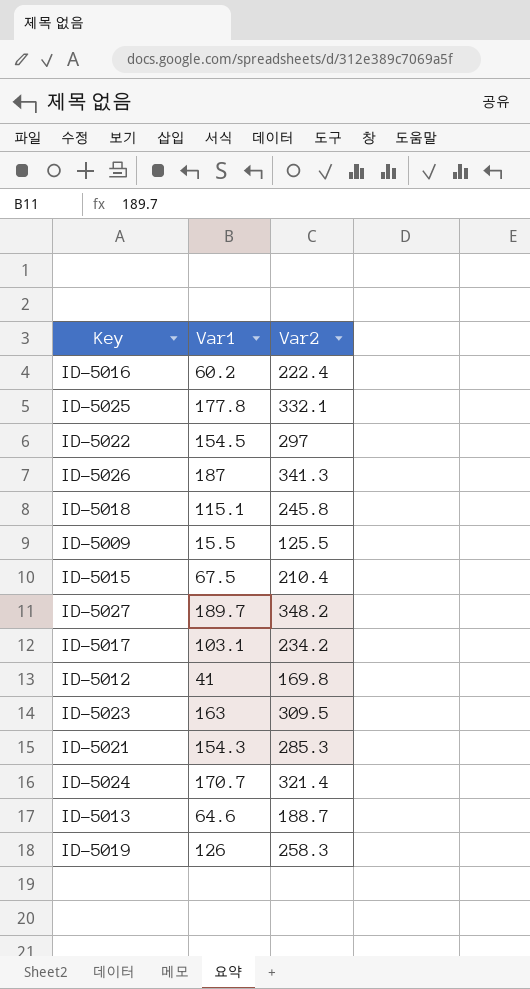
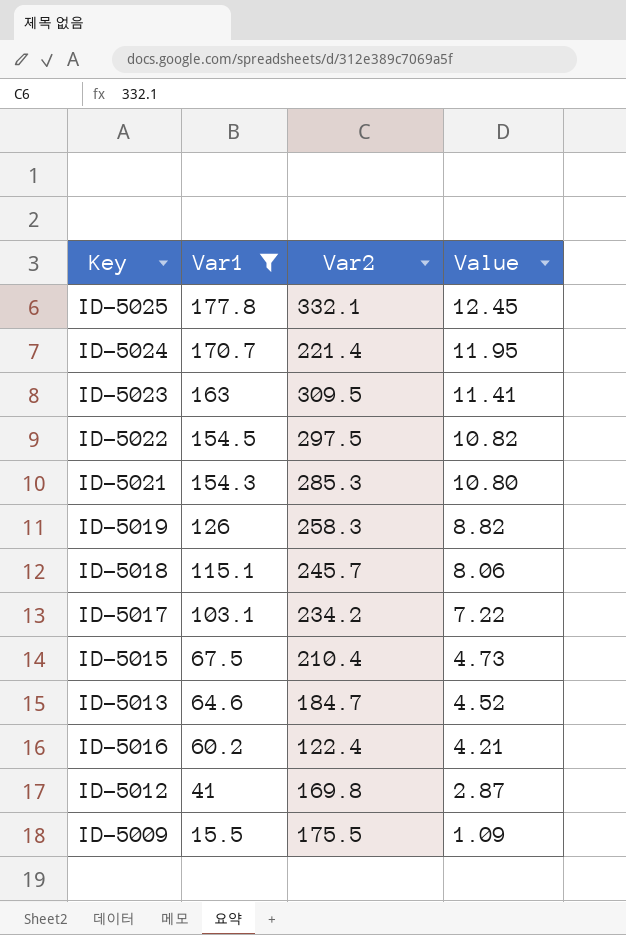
filter: none -> Var1 <= 177.8
row order: none -> Var1 descending
column Value | formula: none -> [Var1] * 0.07
ID-5024 | Var2: 321.4 -> 221.4
ID-5022 | Var2: 297 -> 297.5
ID-5018 | Var2: 245.8 -> 245.7
ID-5013 | Var2: 188.7 -> 184.7
ID-5016 | Var2: 222.4 -> 122.4
ID-5009 | Var2: 125.5 -> 175.5

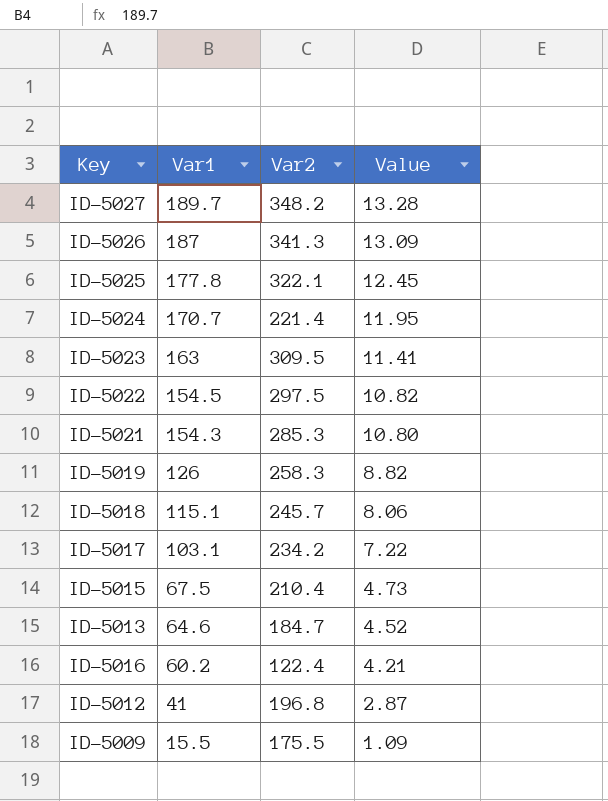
filter: Var1 <= 177.8 -> none
ID-5025 | Var2: 332.1 -> 322.1
ID-5012 | Var2: 169.8 -> 196.8

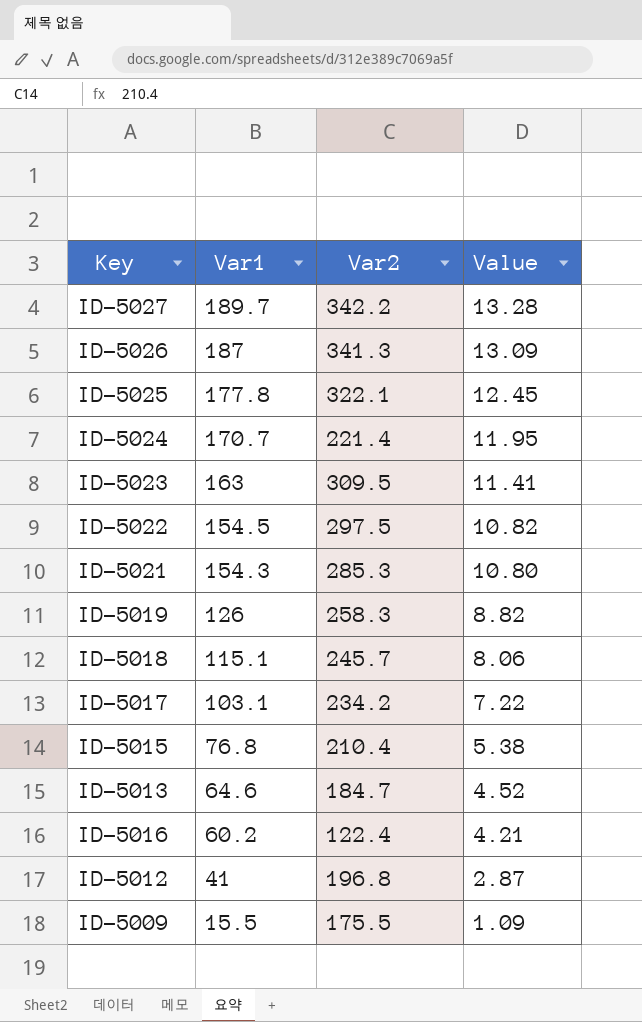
ID-5027 | Var2: 348.2 -> 342.2
ID-5015 | Var1: 67.5 -> 76.8
ID-5015 | Value: 4.73 -> 5.38

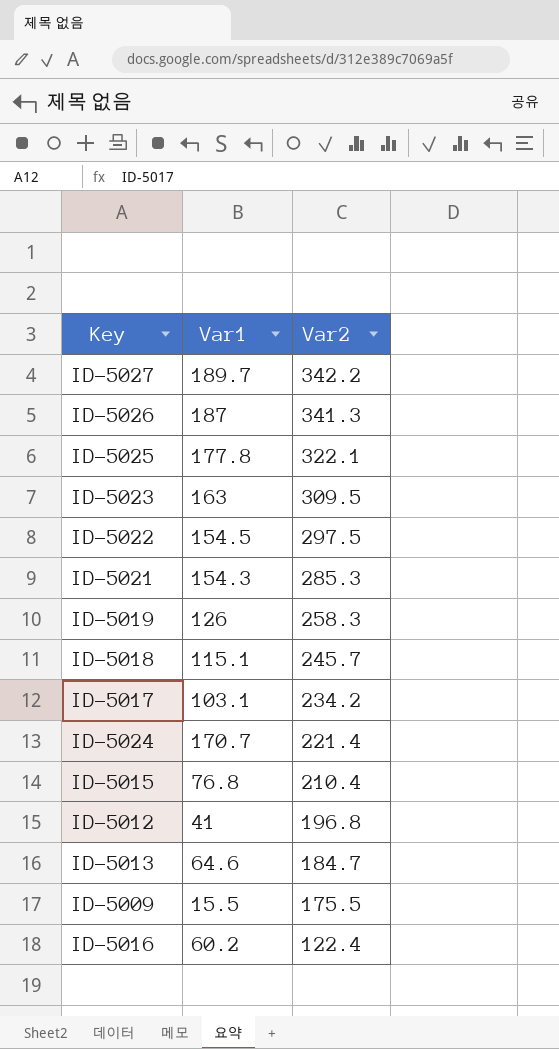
row order: Var1 descending -> Var2 descending
column Value | formula: [Var1] * 0.07 -> none

